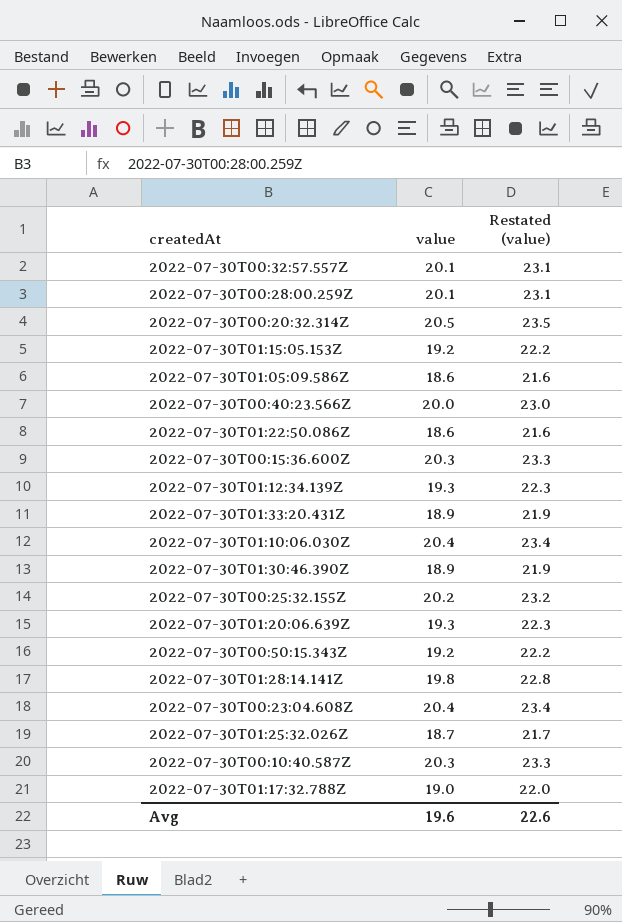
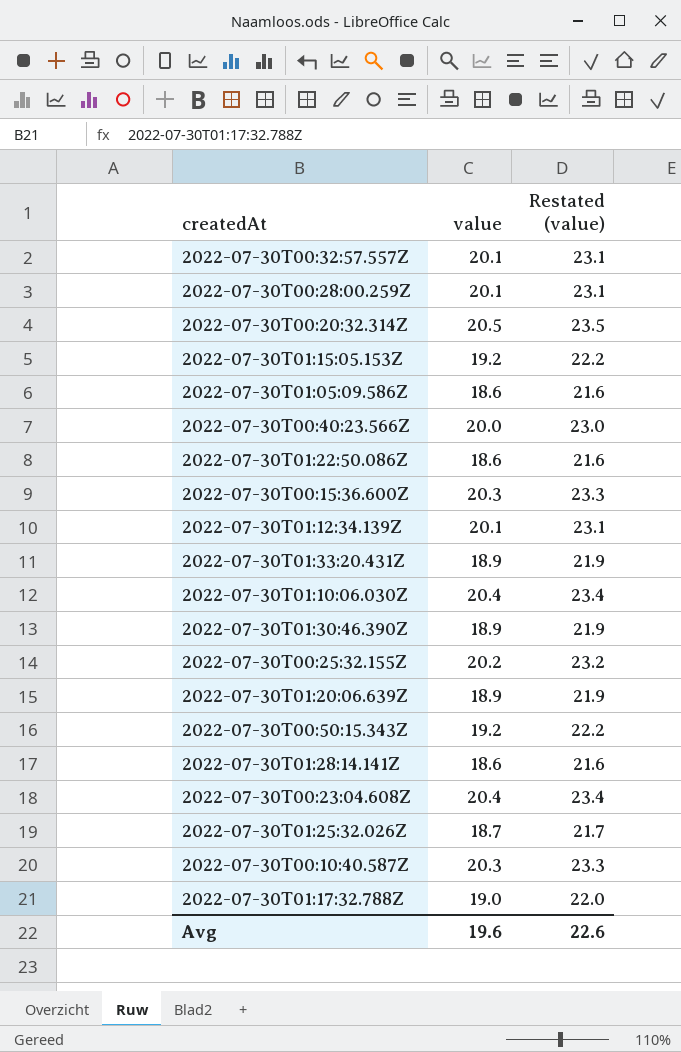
2022-07-30T01:12:34.139Z | value: 19.3 -> 20.1
2022-07-30T01:12:34.139Z | Restated (value): 22.3 -> 23.1
2022-07-30T01:20:06.639Z | value: 19.3 -> 18.9
2022-07-30T01:20:06.639Z | Restated (value): 22.3 -> 21.9
2022-07-30T01:28:14.141Z | value: 19.8 -> 18.6
2022-07-30T01:28:14.141Z | Restated (value): 22.8 -> 21.6

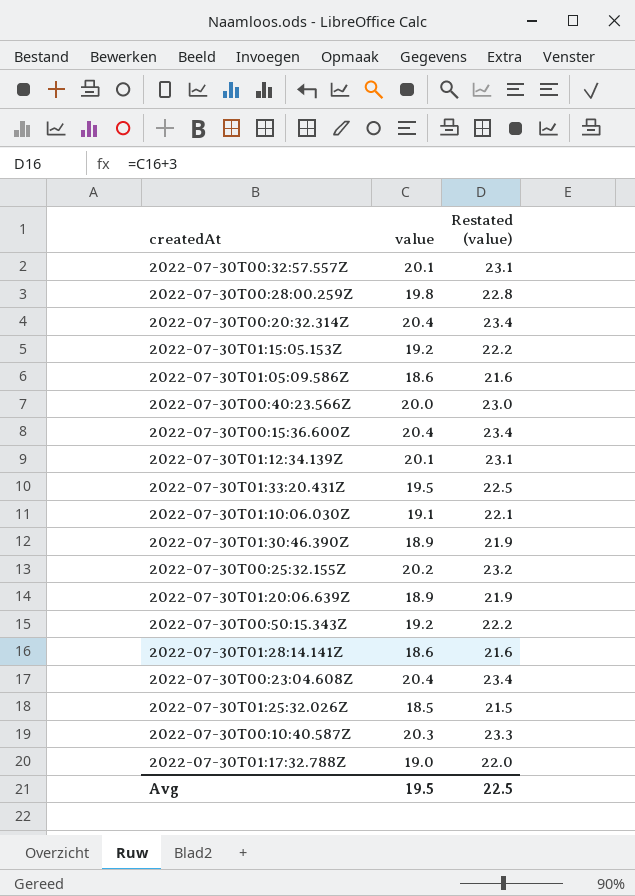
row 2022-07-30T01:22:50.086Z: 18.6 | 21.6 -> none
2022-07-30T00:28:00.259Z | value: 20.1 -> 19.8
2022-07-30T00:28:00.259Z | Restated (value): 23.1 -> 22.8
2022-07-30T00:20:32.314Z | value: 20.5 -> 20.4
2022-07-30T00:20:32.314Z | Restated (value): 23.5 -> 23.4
2022-07-30T00:15:36.600Z | value: 20.3 -> 20.4
2022-07-30T00:15:36.600Z | Restated (value): 23.3 -> 23.4
2022-07-30T01:33:20.431Z | value: 18.9 -> 19.5
2022-07-30T01:33:20.431Z | Restated (value): 21.9 -> 22.5
2022-07-30T01:10:06.030Z | value: 20.4 -> 19.1
2022-07-30T01:10:06.030Z | Restated (value): 23.4 -> 22.1
2022-07-30T01:25:32.026Z | value: 18.7 -> 18.5
2022-07-30T01:25:32.026Z | Restated (value): 21.7 -> 21.5
Avg | value: 19.6 -> 19.5
Avg | Restated (value): 22.6 -> 22.5

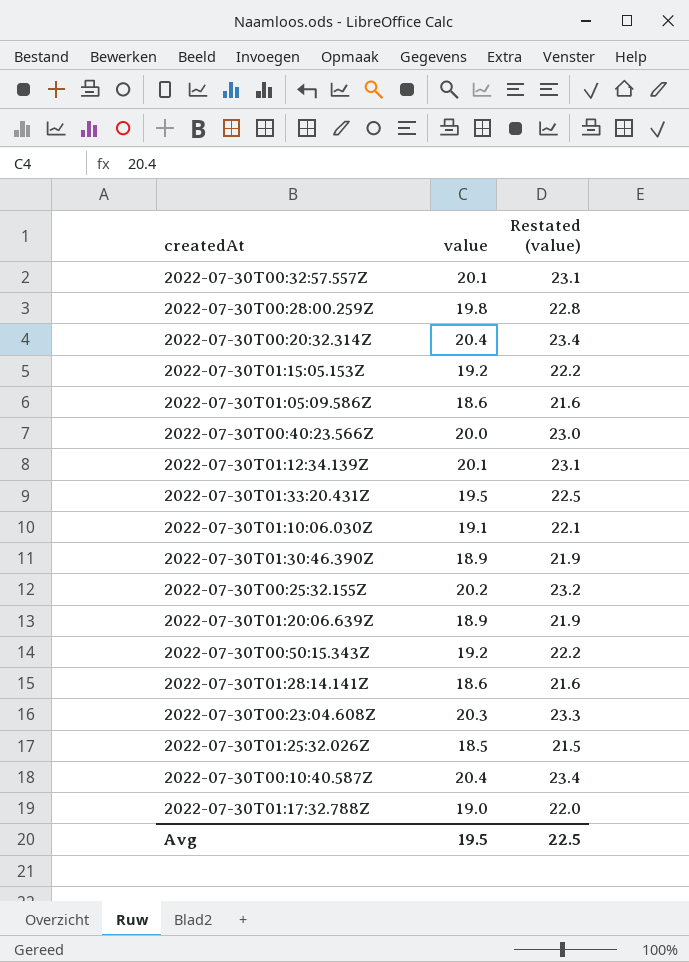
row 2022-07-30T00:15:36.600Z: 20.4 | 23.4 -> none
2022-07-30T00:23:04.608Z | value: 20.4 -> 20.3
2022-07-30T00:23:04.608Z | Restated (value): 23.4 -> 23.3
2022-07-30T00:10:40.587Z | value: 20.3 -> 20.4
2022-07-30T00:10:40.587Z | Restated (value): 23.3 -> 23.4

